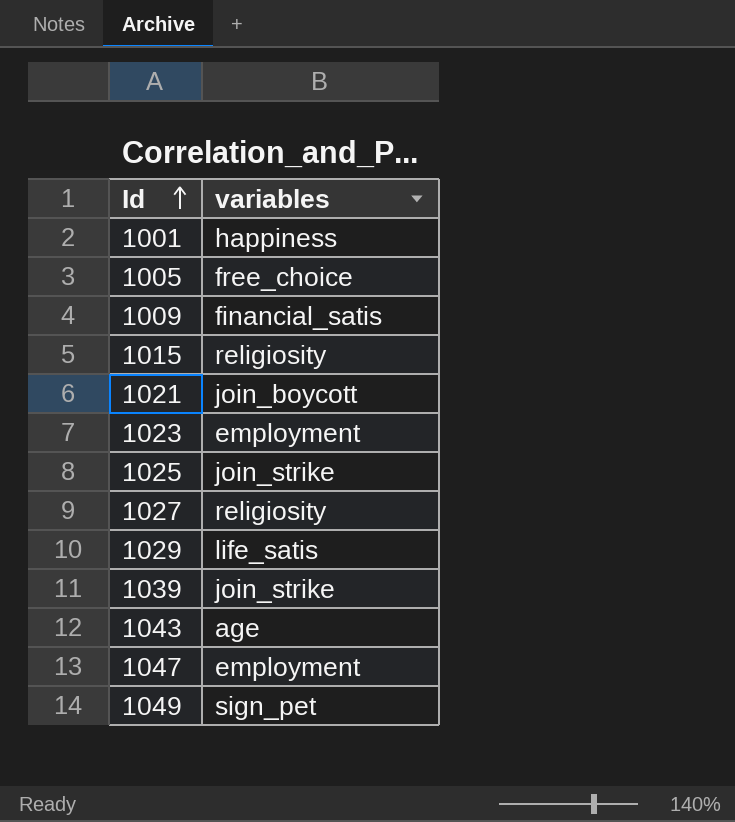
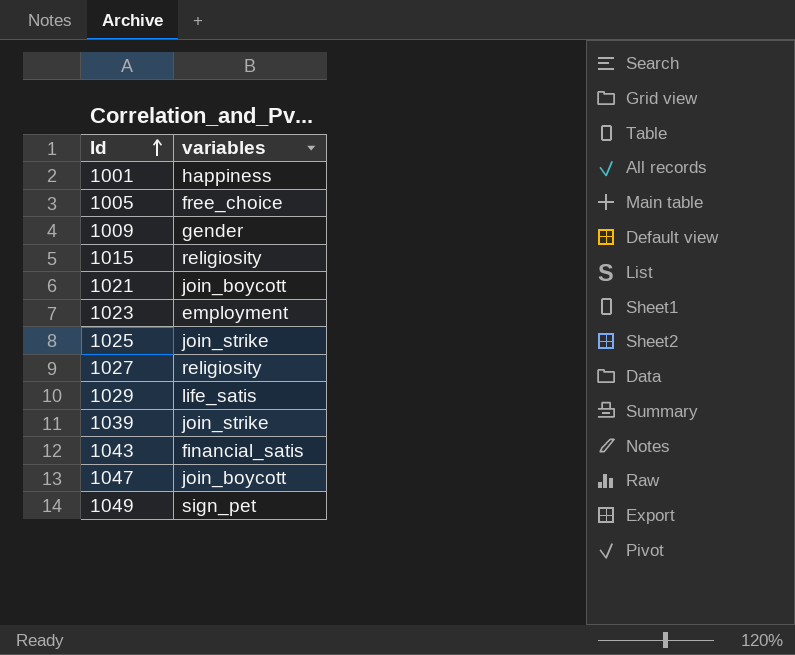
1009 | variables: financial_satis -> gender
1043 | variables: age -> financial_satis
1047 | variables: employment -> join_boycott

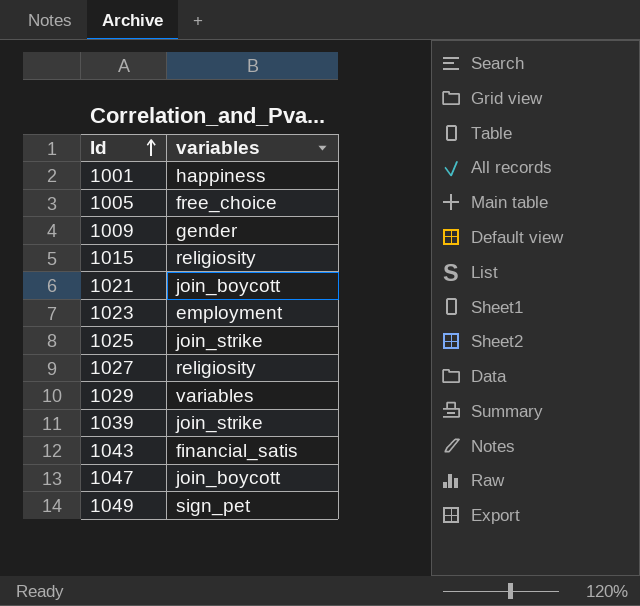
1029 | variables: life_satis -> variables

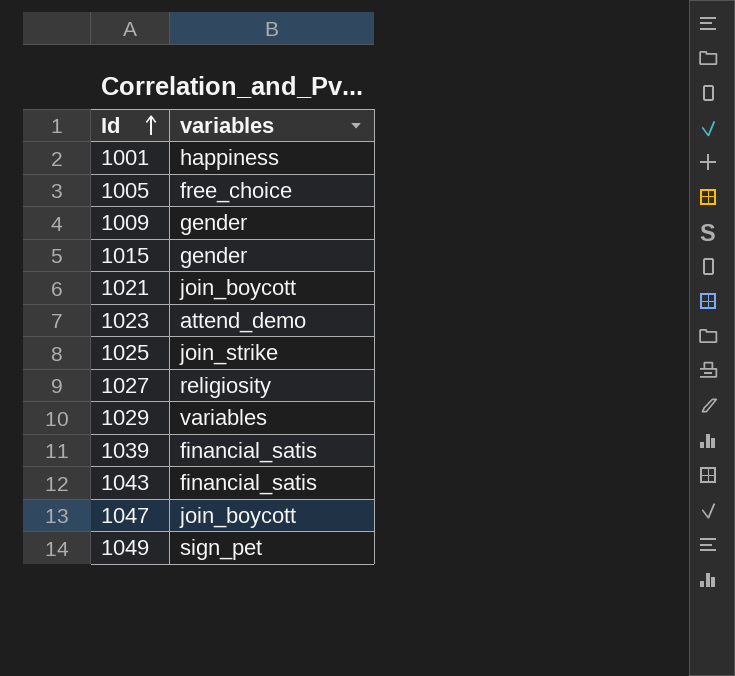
1015 | variables: religiosity -> gender
1023 | variables: employment -> attend_demo
1039 | variables: join_strike -> financial_satis

